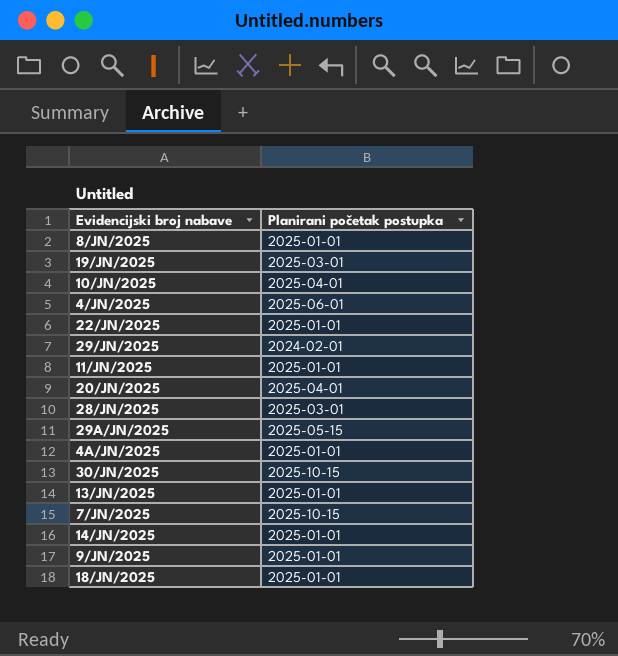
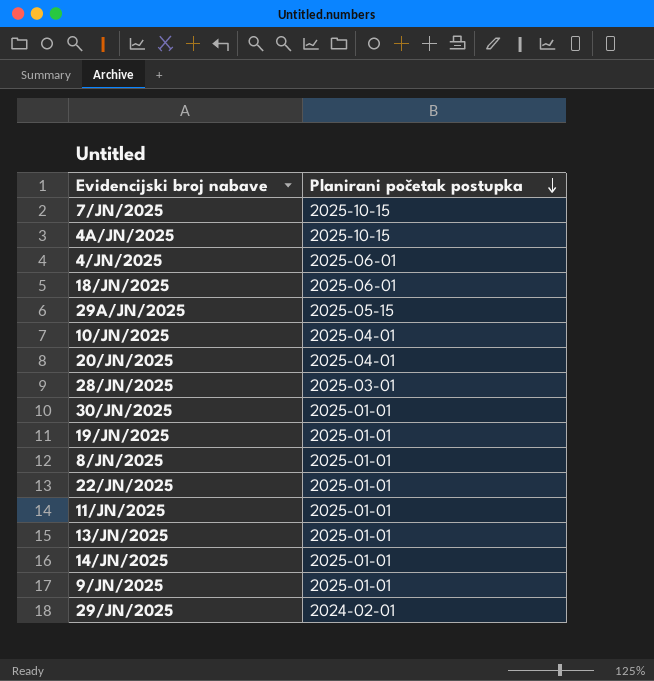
row order: none -> Planirani početak postupka descending
4A/JN/2025 | Planirani početak postupka: 2025-01-01 -> 2025-10-15
18/JN/2025 | Planirani početak postupka: 2025-01-01 -> 2025-06-01
30/JN/2025 | Planirani početak postupka: 2025-10-15 -> 2025-01-01
19/JN/2025 | Planirani početak postupka: 2025-03-01 -> 2025-01-01

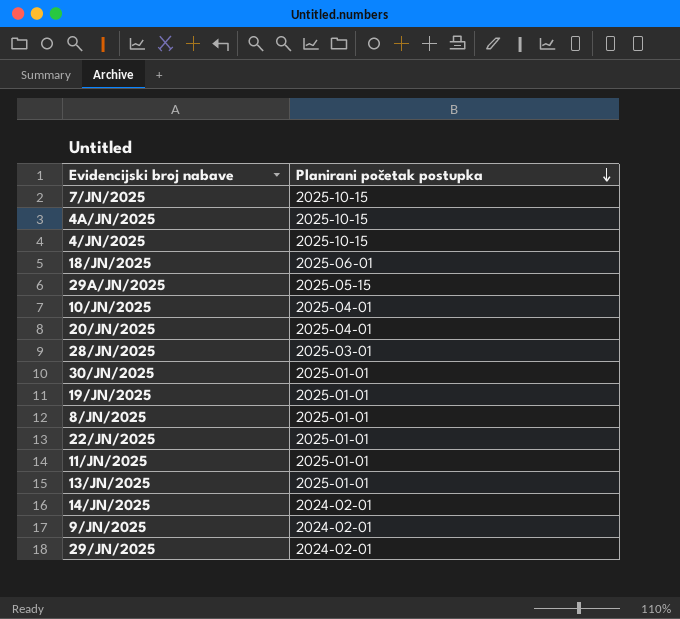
4/JN/2025 | Planirani početak postupka: 2025-06-01 -> 2025-10-15
14/JN/2025 | Planirani početak postupka: 2025-01-01 -> 2024-02-01
9/JN/2025 | Planirani početak postupka: 2025-01-01 -> 2024-02-01

